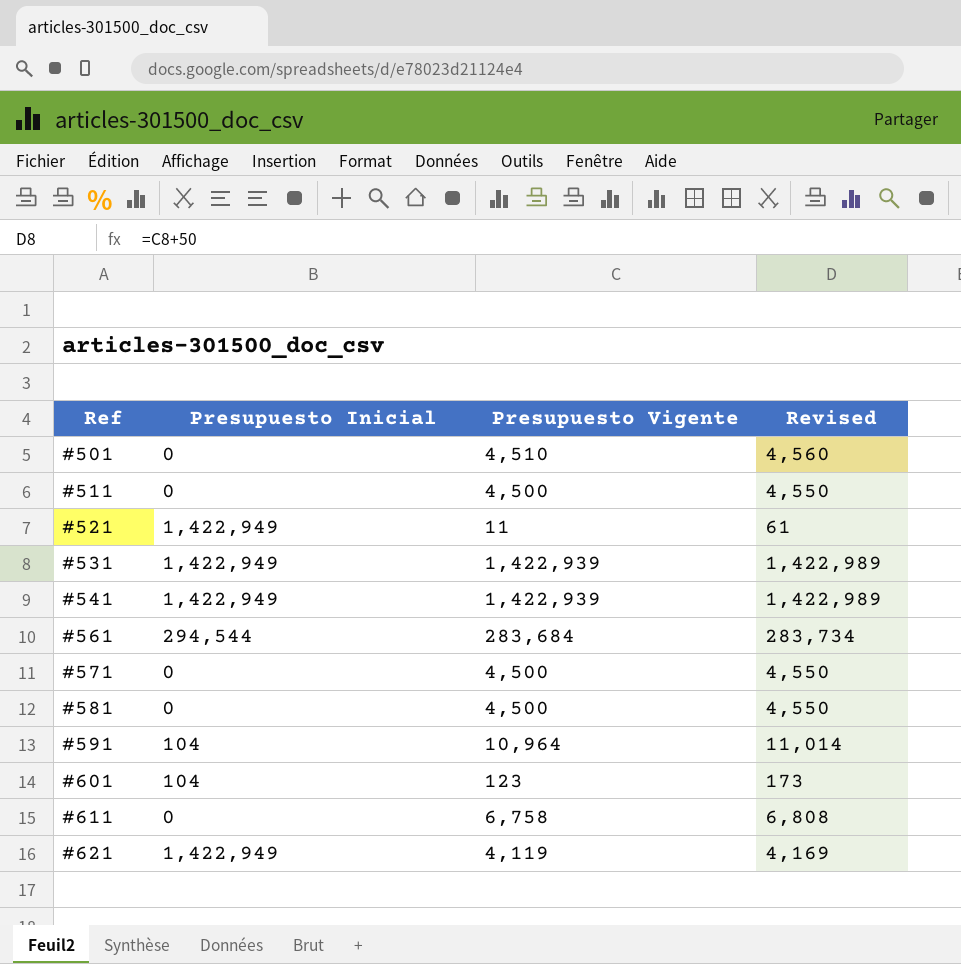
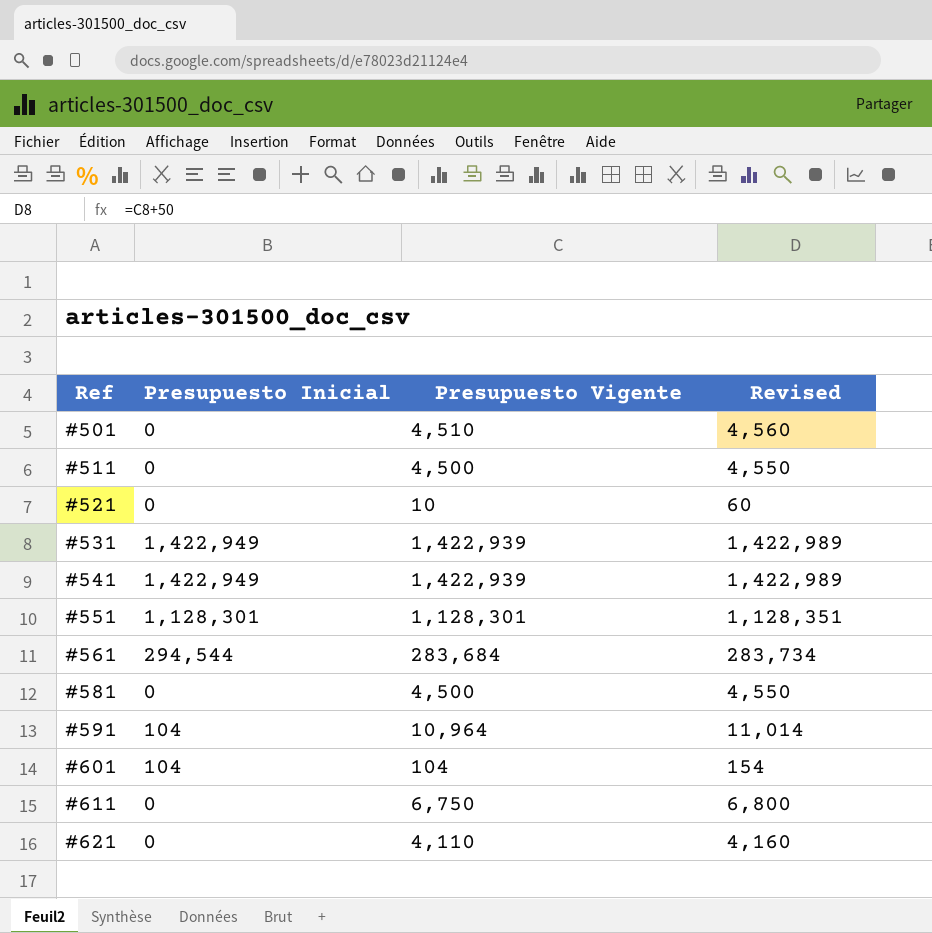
row #571: 0 | 4,500 | 4,550 -> none
#521 | Presupuesto Inicial: 1,422,949 -> 0
#521 | Presupuesto Vigente: 11 -> 10
#521 | Revised: 61 -> 60
row #551: none -> 1,128,301 | 1,128,301 | 1,128,351
#601 | Presupuesto Vigente: 123 -> 104
#601 | Revised: 173 -> 154
#611 | Presupuesto Vigente: 6,758 -> 6,750
#611 | Revised: 6,808 -> 6,800
#621 | Presupuesto Inicial: 1,422,949 -> 0
#621 | Presupuesto Vigente: 4,119 -> 4,110
#621 | Revised: 4,169 -> 4,160

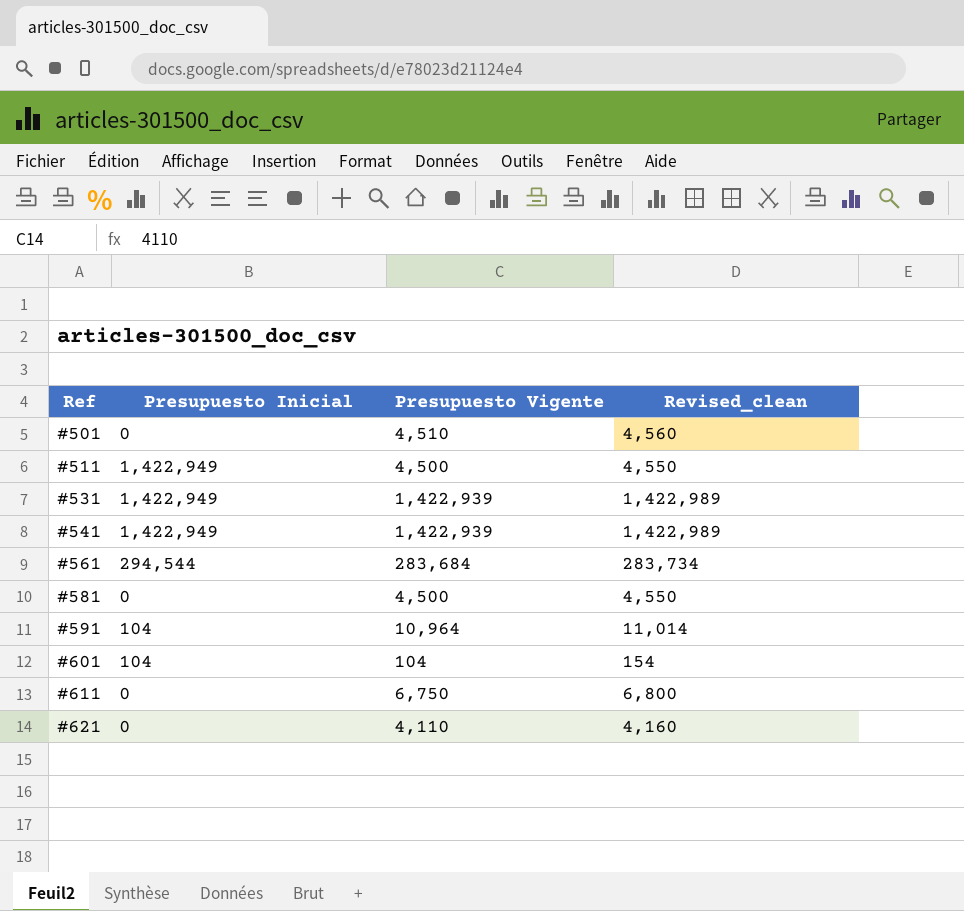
column name: Revised -> Revised_clean
row #521: 0 | 10 | 60 -> none
row #551: 1,128,301 | 1,128,301 | 1,128,351 -> none
#511 | Presupuesto Inicial: 0 -> 1,422,949

